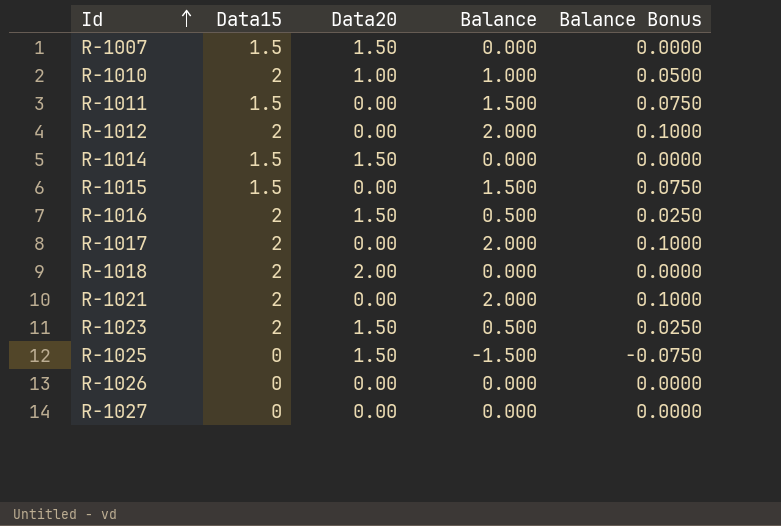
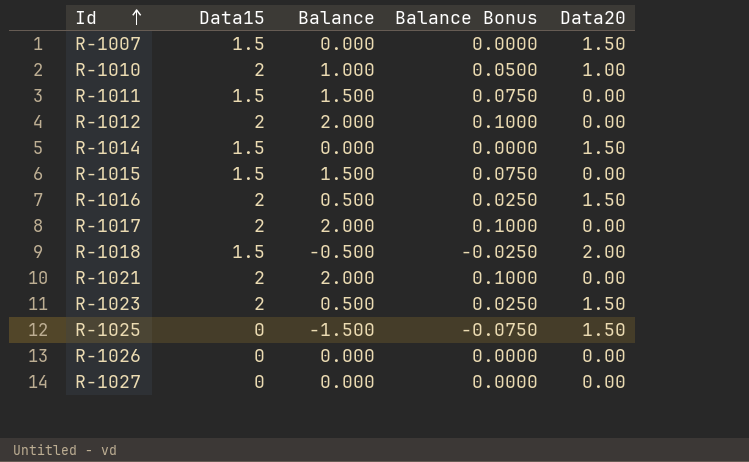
column Data20 | position: 3 -> 5
R-1018 | Data15: 2 -> 1.5
R-1018 | Balance: 0.000 -> -0.500
R-1018 | Balance Bonus: 0.0000 -> -0.0250

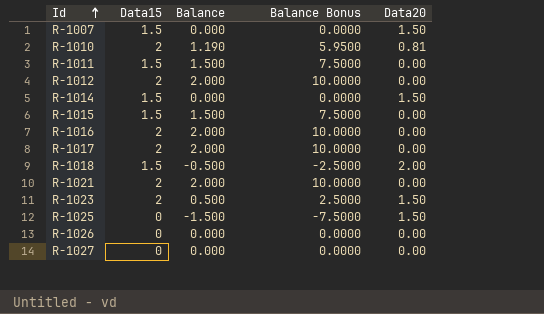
column Balance Bonus | formula: [Balance] * 0.05 -> [Balance] * 5
R-1010 | Balance: 1.000 -> 1.190
R-1010 | Data20: 1.00 -> 0.81
R-1016 | Balance: 0.500 -> 2.000
R-1016 | Data20: 1.50 -> 0.00

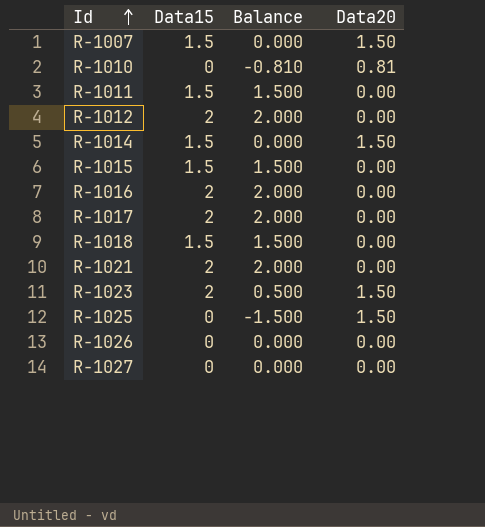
column Balance Bonus | formula: [Balance] * 5 -> none
R-1010 | Data15: 2 -> 0
R-1010 | Balance: 1.190 -> -0.810
R-1018 | Balance: -0.500 -> 1.500
R-1018 | Data20: 2.00 -> 0.00

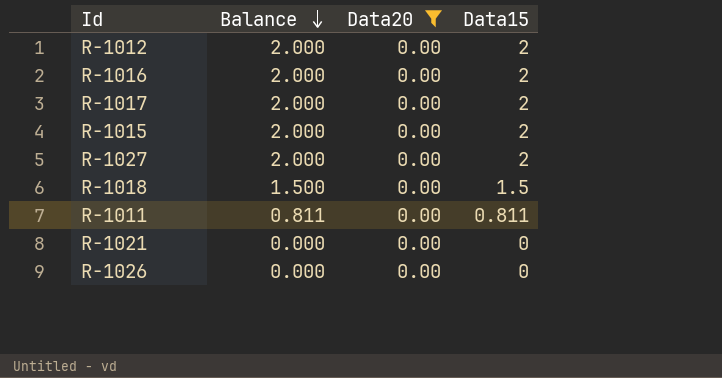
filter: none -> Data20 = 0.00
row order: Id ascending -> Balance descending
column Data15 | position: 2 -> 4
R-1015 | Balance: 1.500 -> 2.000
R-1015 | Data15: 1.5 -> 2
R-1027 | Balance: 0.000 -> 2.000
R-1027 | Data15: 0 -> 2
R-1011 | Balance: 1.500 -> 0.811
R-1011 | Data15: 1.5 -> 0.811
R-1021 | Balance: 2.000 -> 0.000
R-1021 | Data15: 2 -> 0

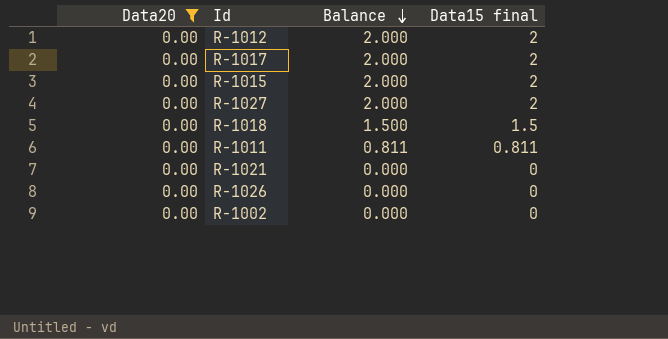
column Data20 | position: 3 -> 1
column name: Data15 -> Data15 final
row R-1016: 2.000 | 0.00 | 2 -> none
row R-1002: none -> 0.00 | 0.000 | 0

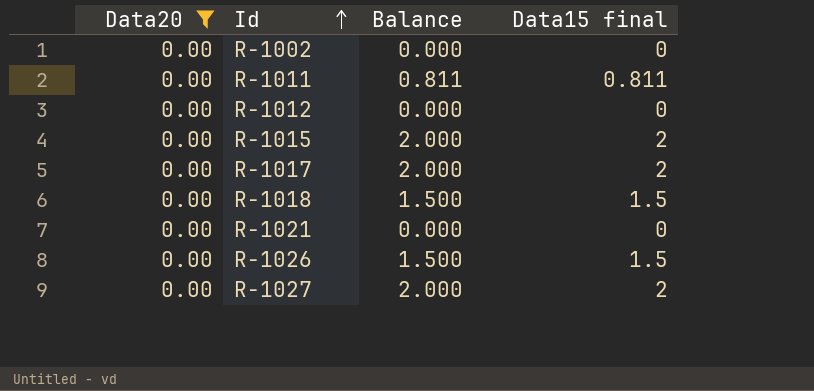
row order: Balance descending -> Id ascending
R-1012 | Balance: 2.000 -> 0.000
R-1012 | Data15 final: 2 -> 0
R-1026 | Balance: 0.000 -> 1.500
R-1026 | Data15 final: 0 -> 1.5

